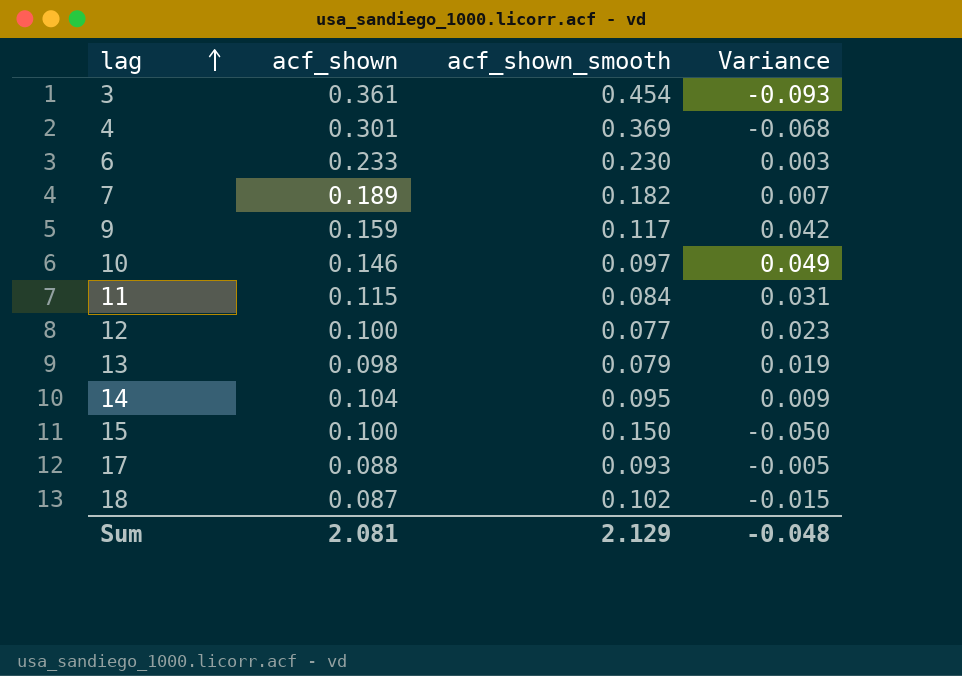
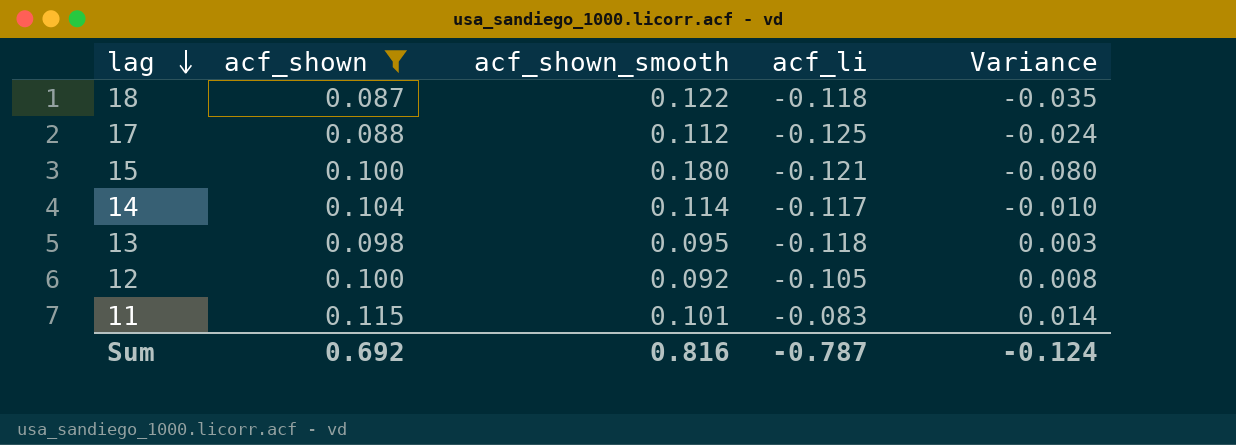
filter: none -> acf_shown <= 0.115
row order: lag ascending -> lag descending
column acf_li | position: none -> 4
18 | acf_shown_smooth: 0.102 -> 0.122
18 | Variance: -0.015 -> -0.035
17 | acf_shown_smooth: 0.093 -> 0.112
17 | Variance: -0.005 -> -0.024
15 | acf_shown_smooth: 0.150 -> 0.180
15 | Variance: -0.050 -> -0.080
14 | acf_shown_smooth: 0.095 -> 0.114
14 | Variance: 0.009 -> -0.010
13 | acf_shown_smooth: 0.079 -> 0.095
13 | Variance: 0.019 -> 0.003
12 | acf_shown_smooth: 0.077 -> 0.092
12 | Variance: 0.023 -> 0.008
11 | acf_shown_smooth: 0.084 -> 0.101
11 | Variance: 0.031 -> 0.014
Sum | acf_shown: 2.081 -> 0.692
Sum | acf_shown_smooth: 2.129 -> 0.816
Sum | Variance: -0.048 -> -0.124

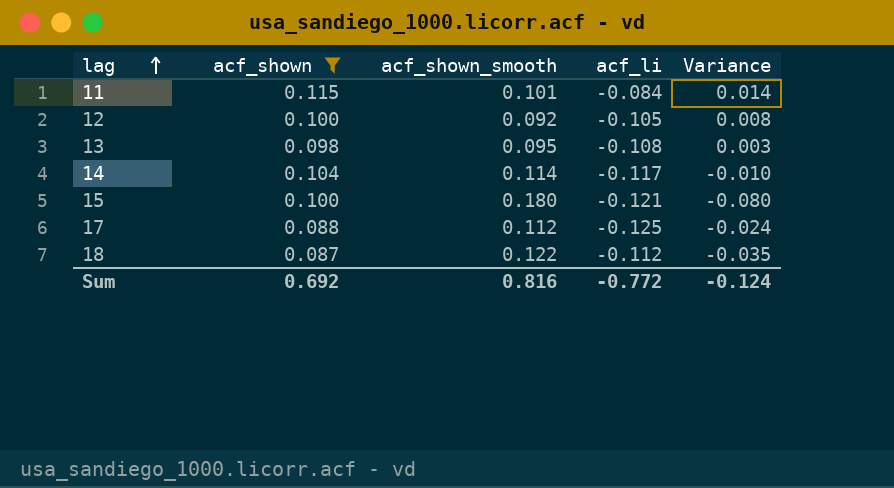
row order: lag descending -> lag ascending
11 | acf_li: -0.083 -> -0.084
13 | acf_li: -0.118 -> -0.108
18 | acf_li: -0.118 -> -0.112
Sum | acf_li: -0.787 -> -0.772

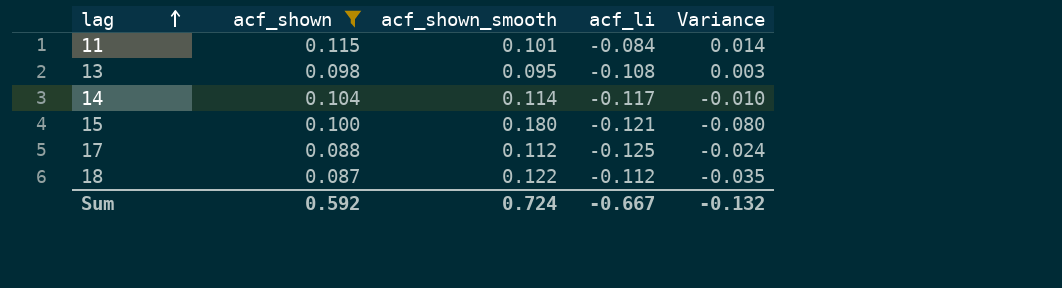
row 12: 0.100 | 0.092 | -0.105 | 0.008 -> none
Sum | acf_shown: 0.692 -> 0.592
Sum | acf_shown_smooth: 0.816 -> 0.724
Sum | acf_li: -0.772 -> -0.667
Sum | Variance: -0.124 -> -0.132

